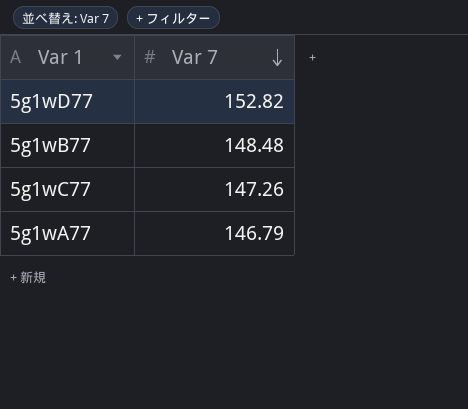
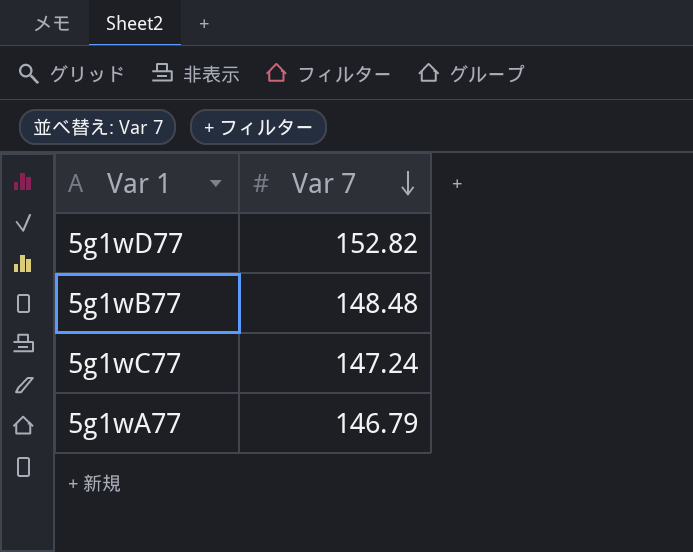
5g1wC77 | Var 7: 147.26 -> 147.24

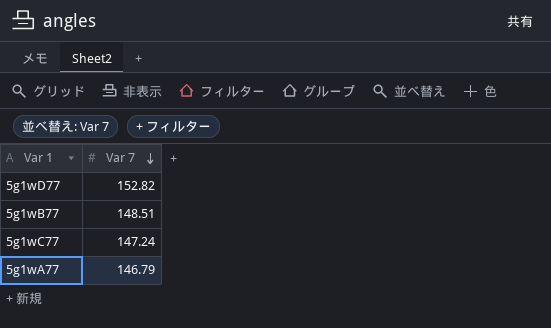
5g1wB77 | Var 7: 148.48 -> 148.51

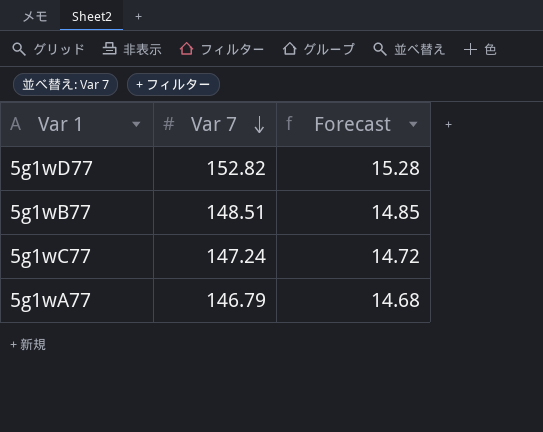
column Forecast | formula: none -> [Var 7] * 0.1

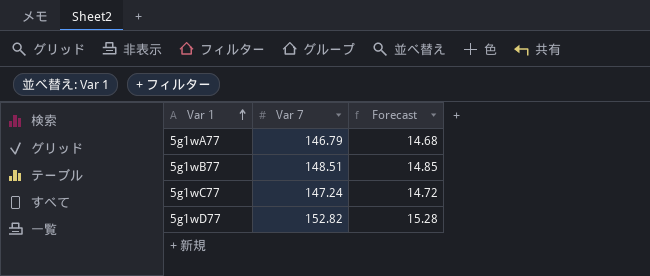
row order: Var 7 descending -> Var 1 ascending

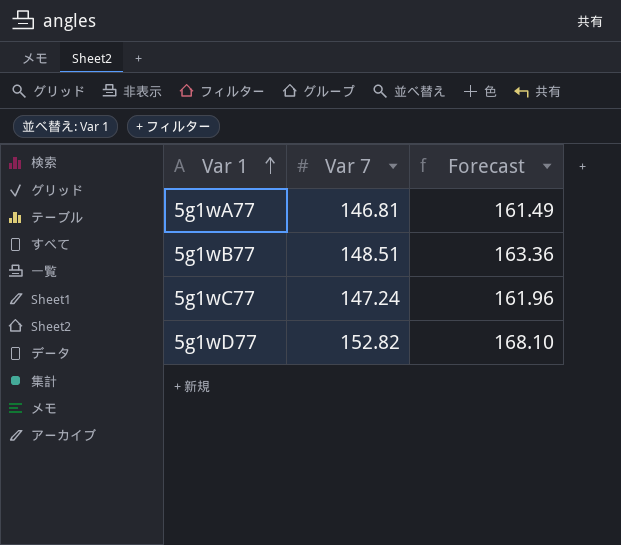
column Forecast | formula: [Var 7] * 0.1 -> [Var 7] * 1.1
5g1wA77 | Var 7: 146.79 -> 146.81

